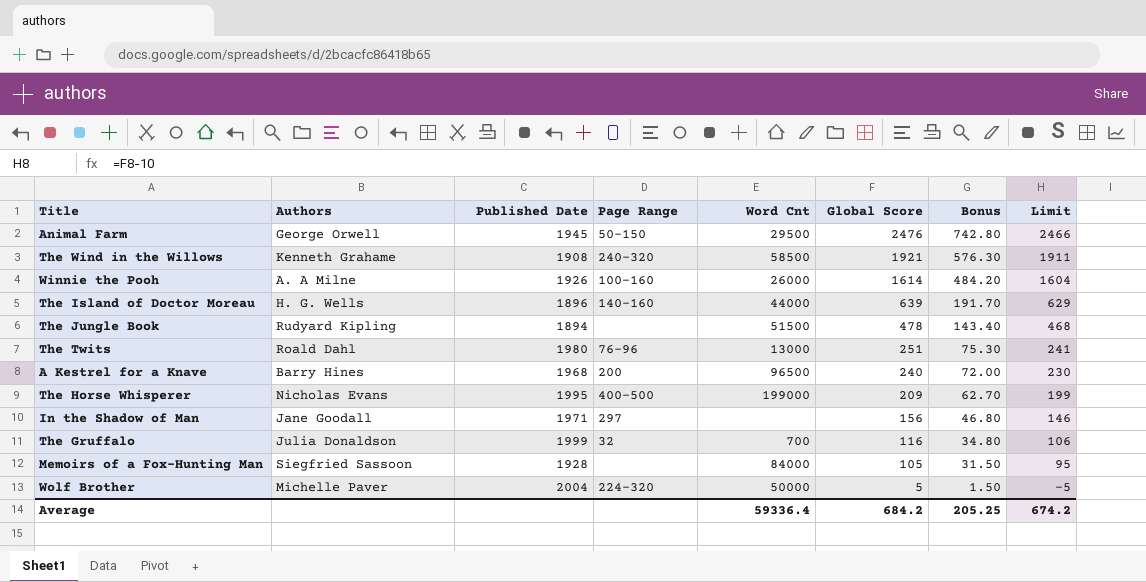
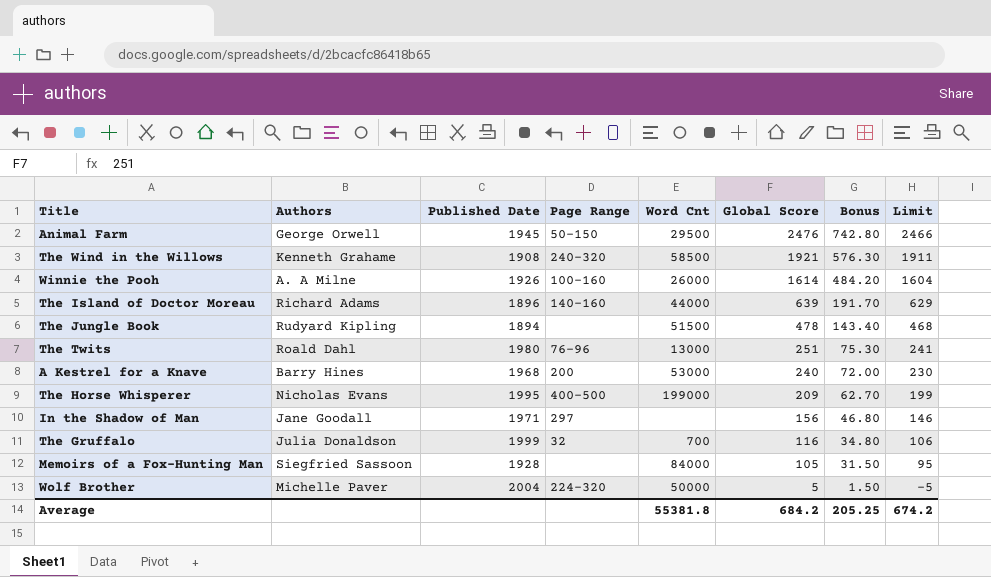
The Island of Doctor Moreau | Authors: H. G. Wells -> Richard Adams
A Kestrel for a Knave | Word Cnt: 96500 -> 53000
Average | Word Cnt: 59336.4 -> 55381.8

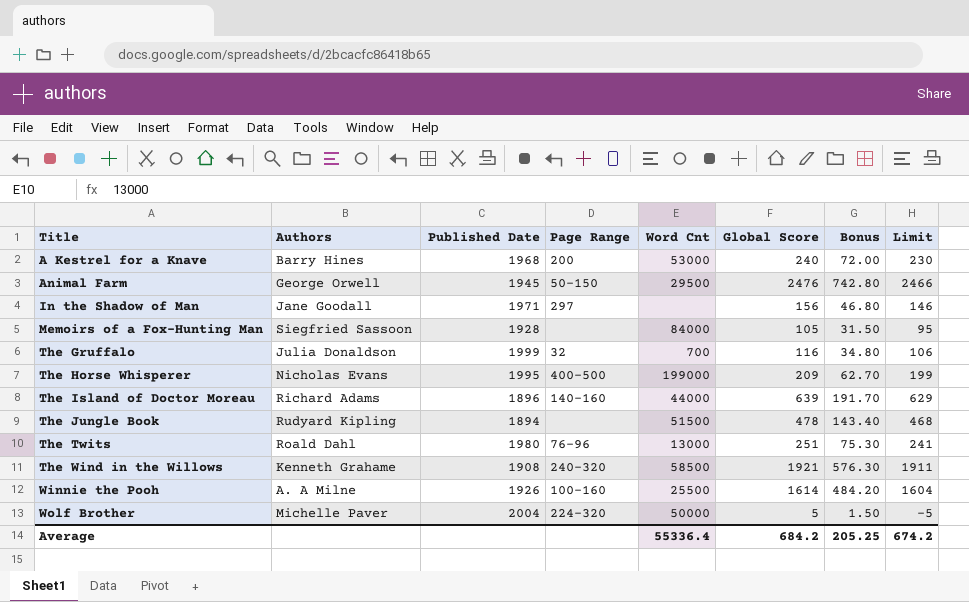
row order: Global Score descending -> Title ascending
Winnie the Pooh | Word Cnt: 26000 -> 25500
Average | Word Cnt: 55381.8 -> 55336.4

